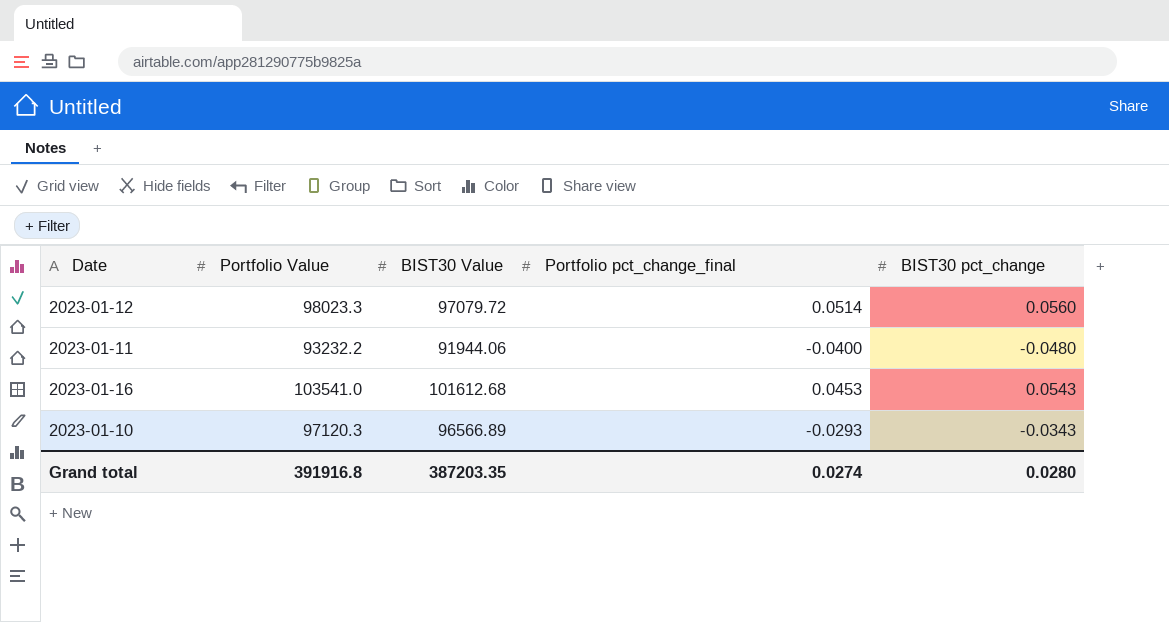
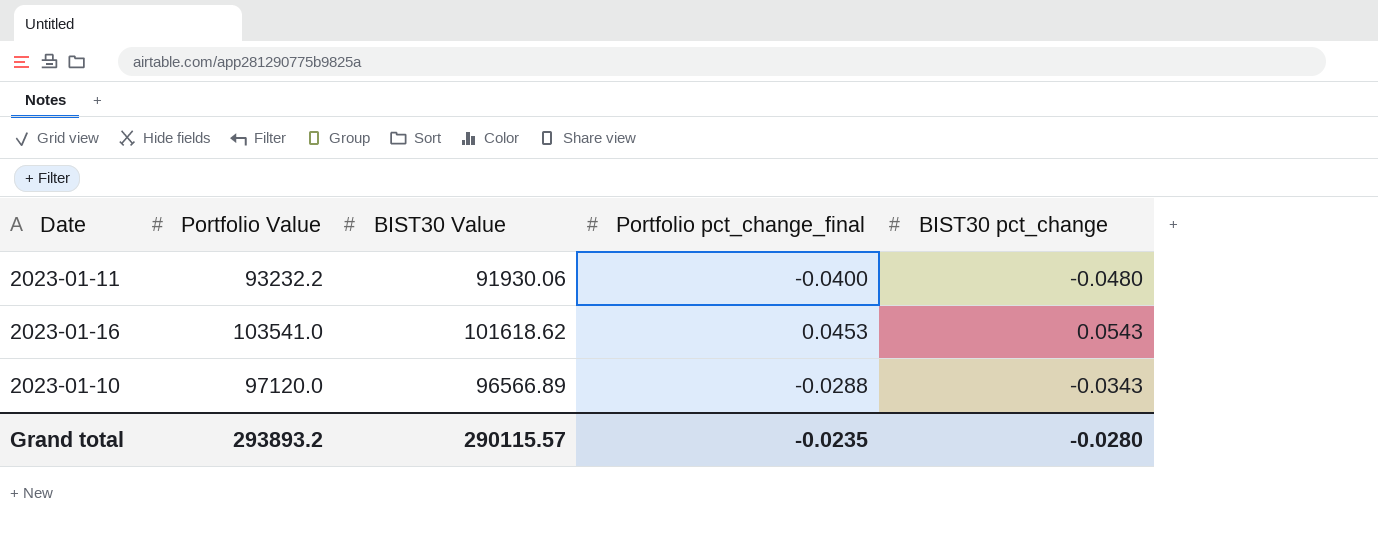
row 2023-01-12: 98023.3 | 97079.72 | 0.0514 | 0.0560 -> none
2023-01-11 | BIST30 Value: 91944.06 -> 91930.06
2023-01-16 | BIST30 Value: 101612.68 -> 101618.62
2023-01-10 | Portfolio Value: 97120.3 -> 97120.0
2023-01-10 | Portfolio pct_change_final: -0.0293 -> -0.0288
Grand total | Portfolio Value: 391916.8 -> 293893.2
Grand total | BIST30 Value: 387203.35 -> 290115.57
Grand total | Portfolio pct_change_final: 0.0274 -> -0.0235
Grand total | BIST30 pct_change: 0.0280 -> -0.0280

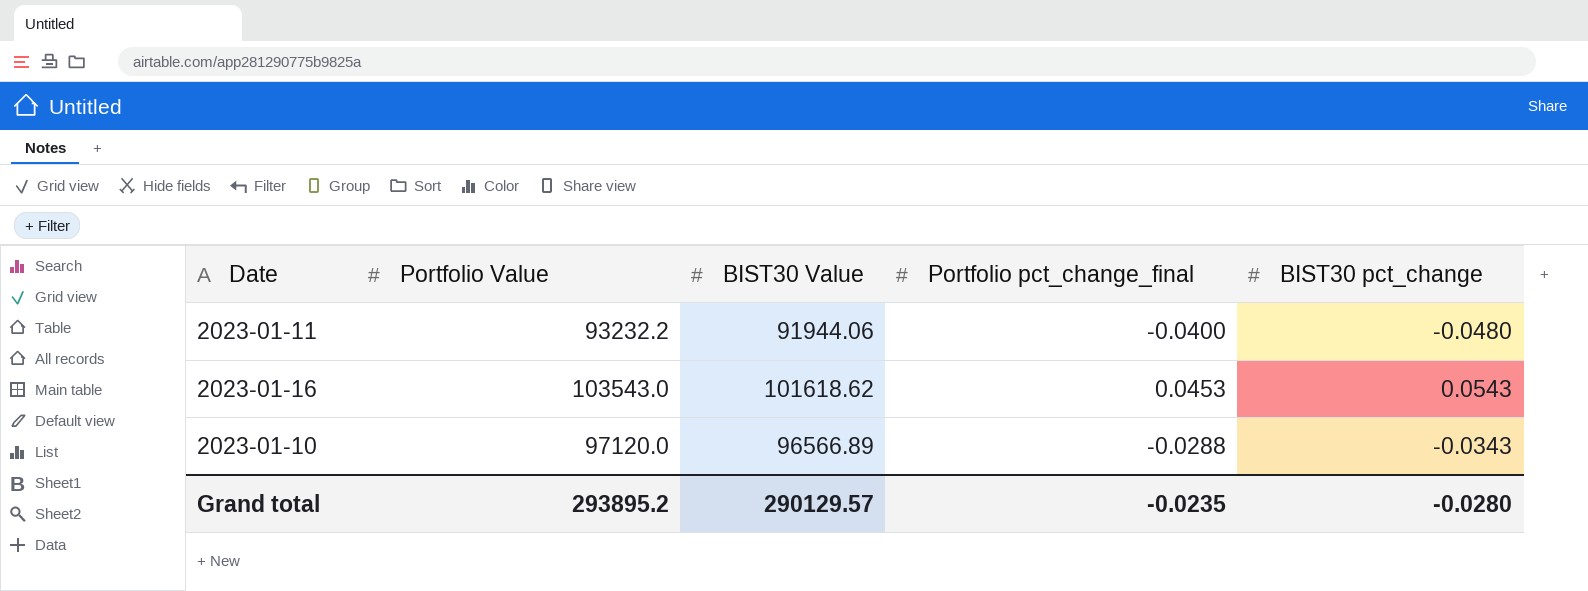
2023-01-11 | BIST30 Value: 91930.06 -> 91944.06
2023-01-16 | Portfolio Value: 103541.0 -> 103543.0
Grand total | Portfolio Value: 293893.2 -> 293895.2
Grand total | BIST30 Value: 290115.57 -> 290129.57

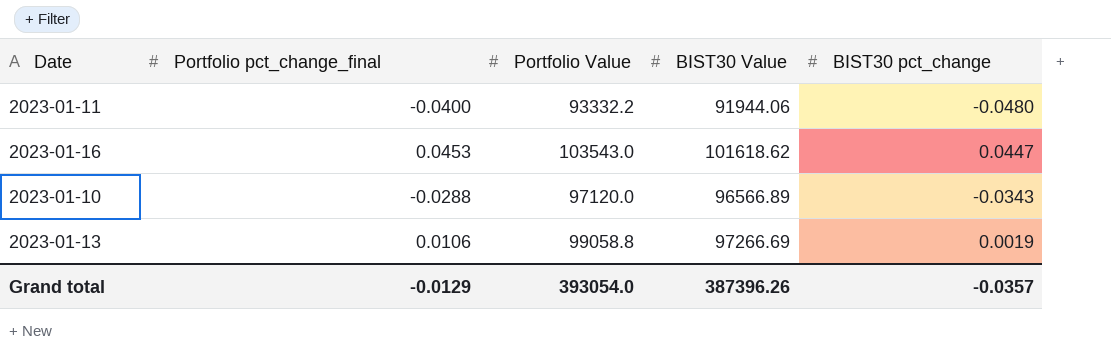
column Portfolio pct_change_final | position: 4 -> 2
2023-01-11 | Portfolio Value: 93232.2 -> 93332.2
2023-01-16 | BIST30 pct_change: 0.0543 -> 0.0447
row 2023-01-13: none -> 0.0106 | 99058.8 | 97266.69 | 0.0019
Grand total | Portfolio pct_change_final: -0.0235 -> -0.0129
Grand total | Portfolio Value: 293895.2 -> 393054.0
Grand total | BIST30 Value: 290129.57 -> 387396.26
Grand total | BIST30 pct_change: -0.0280 -> -0.0357

